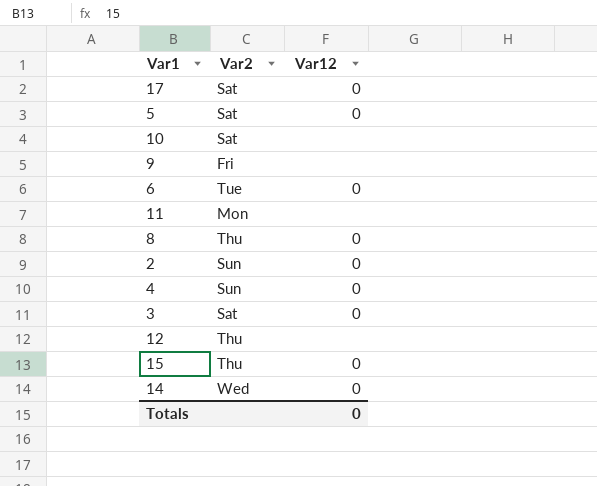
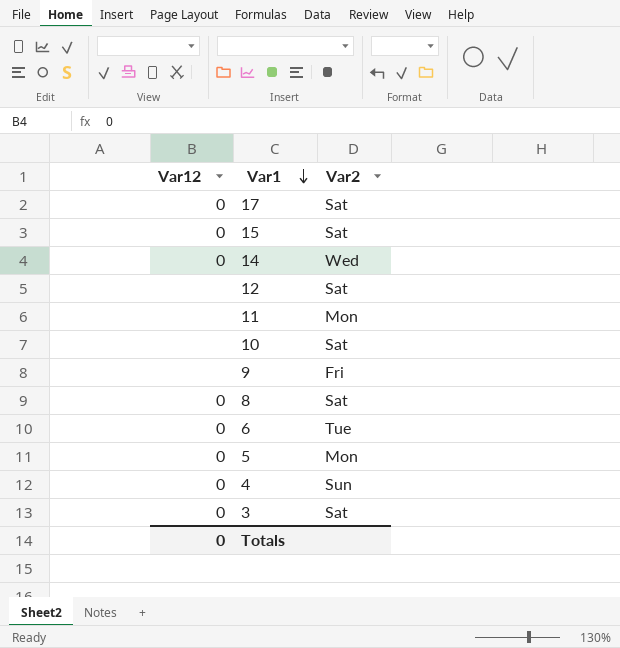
row order: none -> Var1 descending
column Var12 | position: 3 -> 1
row 2: Sun | 0 -> none
15 | Var2: Thu -> Sat
12 | Var2: Thu -> Sat
8 | Var2: Thu -> Sat
5 | Var2: Sat -> Mon

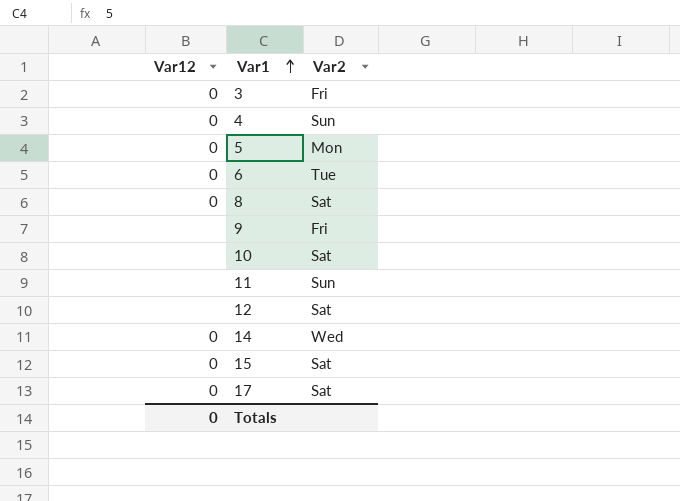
row order: Var1 descending -> Var1 ascending
3 | Var2: Sat -> Fri
11 | Var2: Mon -> Sun

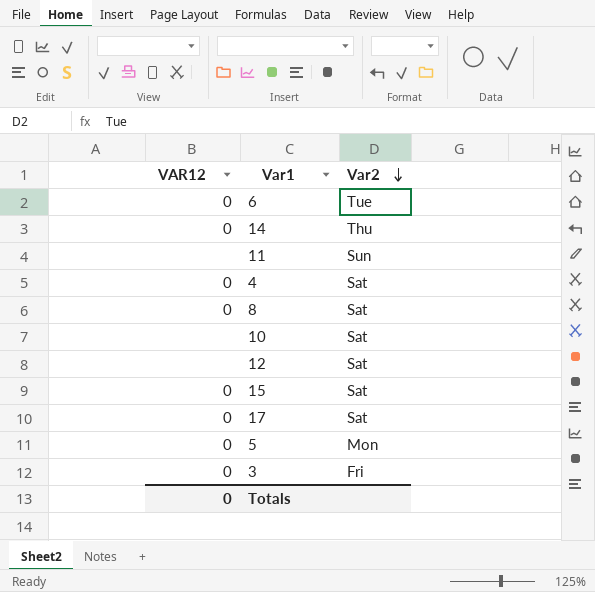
row order: Var1 ascending -> Var2 descending
column name: Var12 -> VAR12
row 9: none | Fri -> none
14 | Var2: Wed -> Thu
4 | Var2: Sun -> Sat

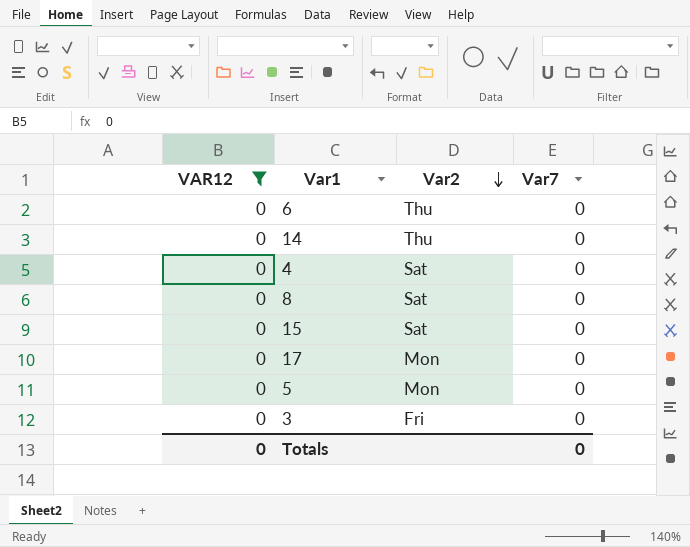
filter: none -> VAR12 = 0
column Var7 | position: none -> 4
6 | Var2: Tue -> Thu
17 | Var2: Sat -> Mon

